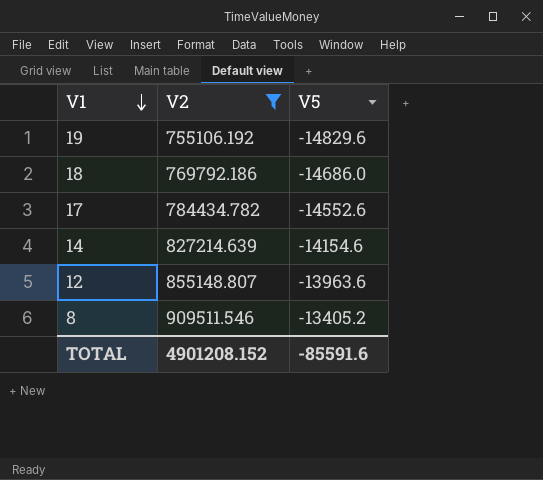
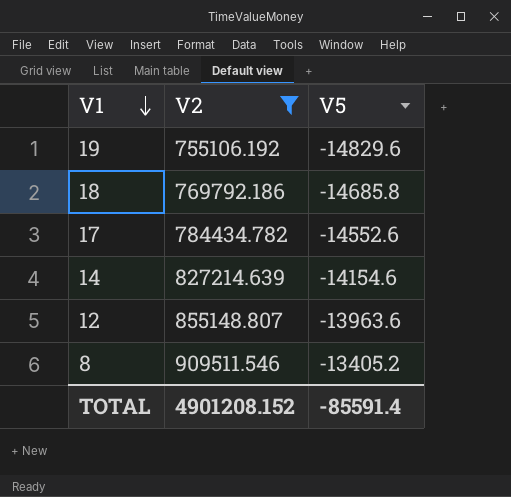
18 | V5: -14686.0 -> -14685.8
TOTAL | V5: -85591.6 -> -85591.4

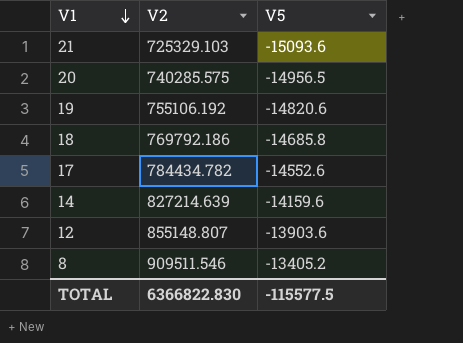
filter: V2 >= 755106.192 -> none
19 | V5: -14829.6 -> -14820.6
14 | V5: -14154.6 -> -14159.6
12 | V5: -13963.6 -> -13903.6
TOTAL | V2: 4901208.152 -> 6366822.830
TOTAL | V5: -85591.4 -> -115577.5

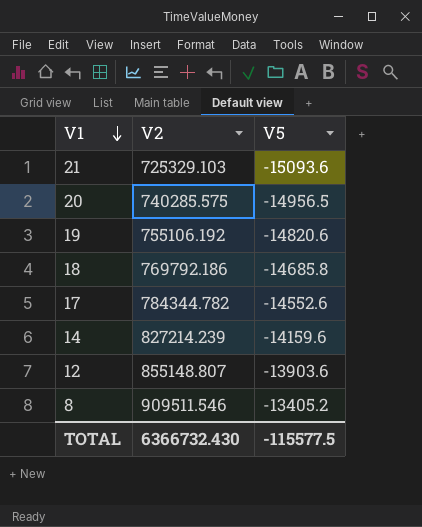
17 | V2: 784434.782 -> 784344.782
14 | V2: 827214.639 -> 827214.239
TOTAL | V2: 6366822.830 -> 6366732.430

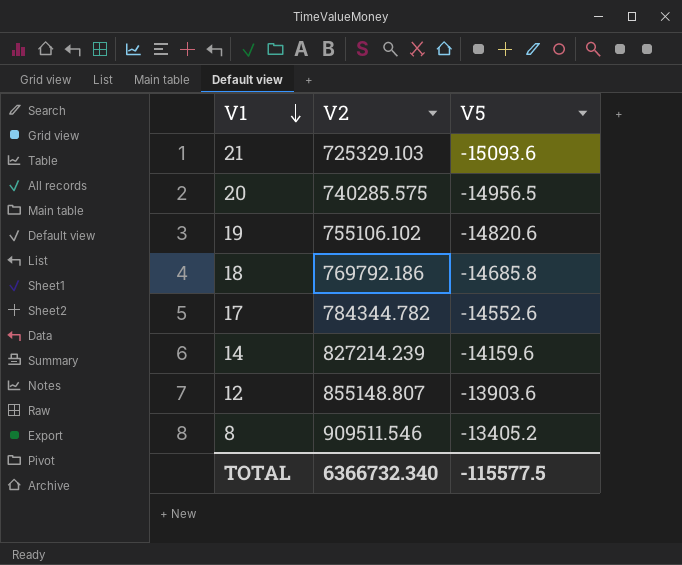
19 | V2: 755106.192 -> 755106.102
TOTAL | V2: 6366732.430 -> 6366732.340

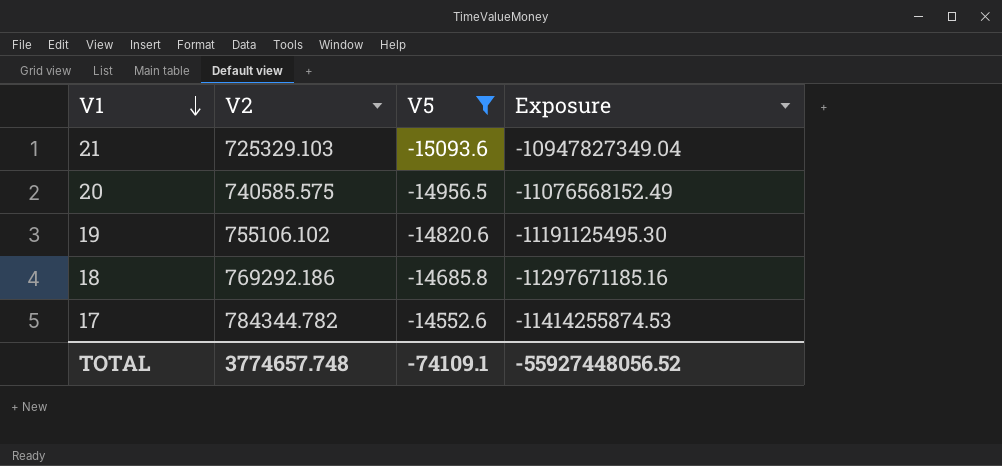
filter: none -> V5 <= -14552.6
column Exposure | formula: none -> [V2] * [V5]
20 | V2: 740285.575 -> 740585.575
18 | V2: 769792.186 -> 769292.186
TOTAL | V2: 6366732.340 -> 3774657.748
TOTAL | V5: -115577.5 -> -74109.1

